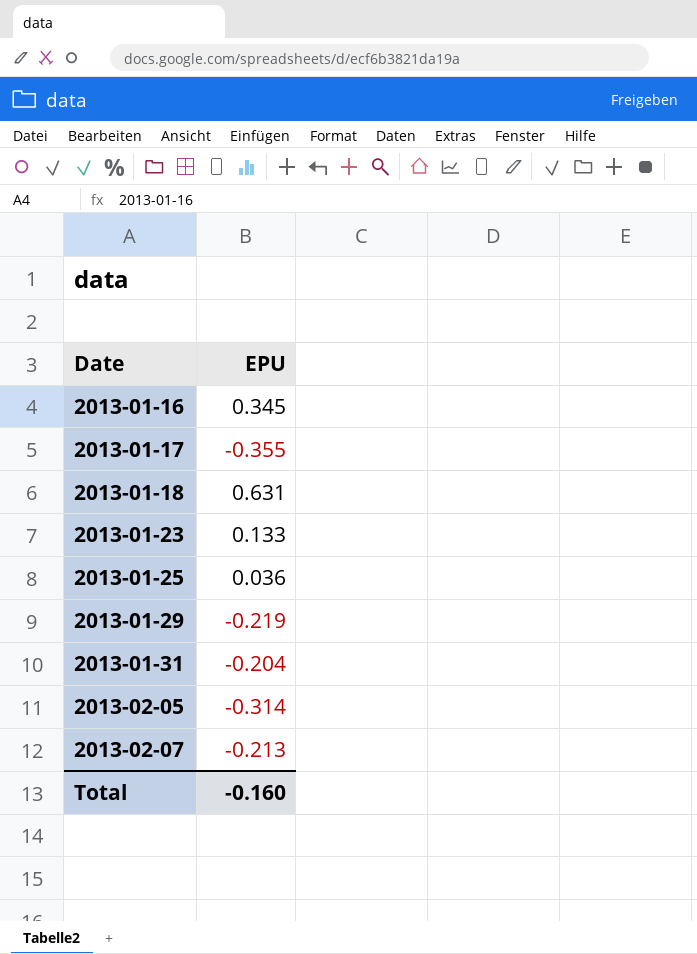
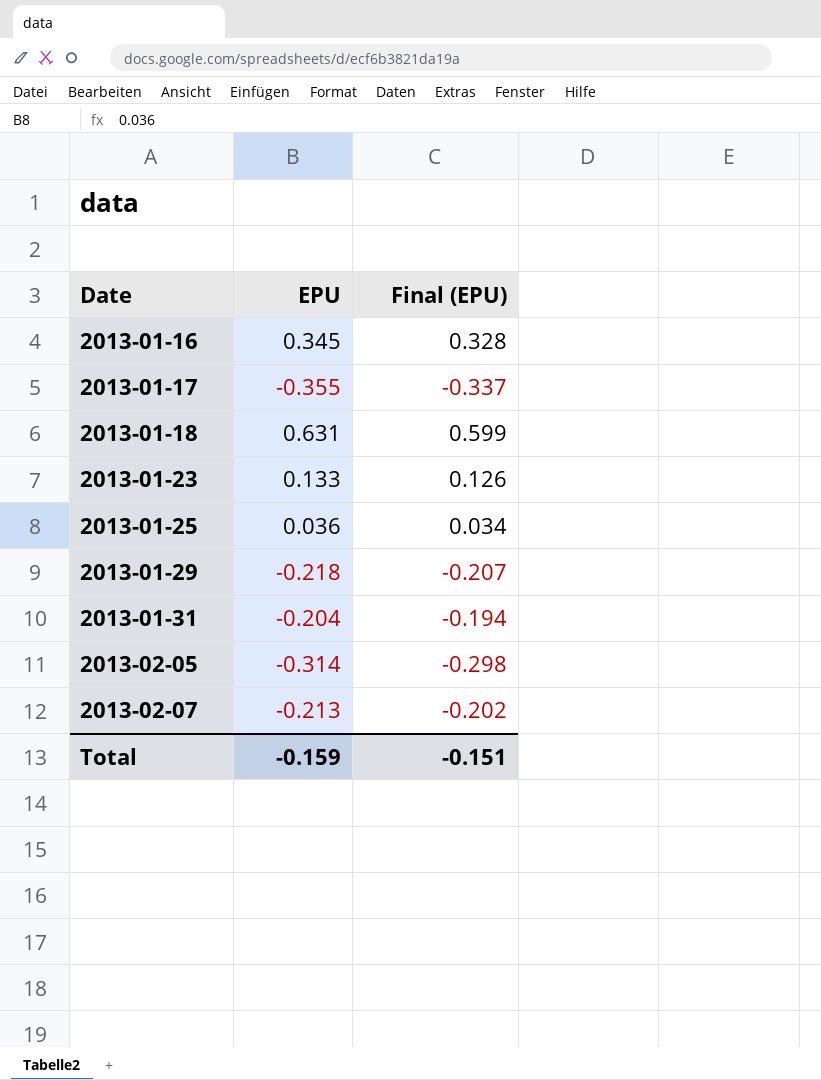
column Final (EPU) | formula: none -> [EPU] * 0.95
2013-01-29 | EPU: -0.219 -> -0.218
Total | EPU: -0.160 -> -0.159

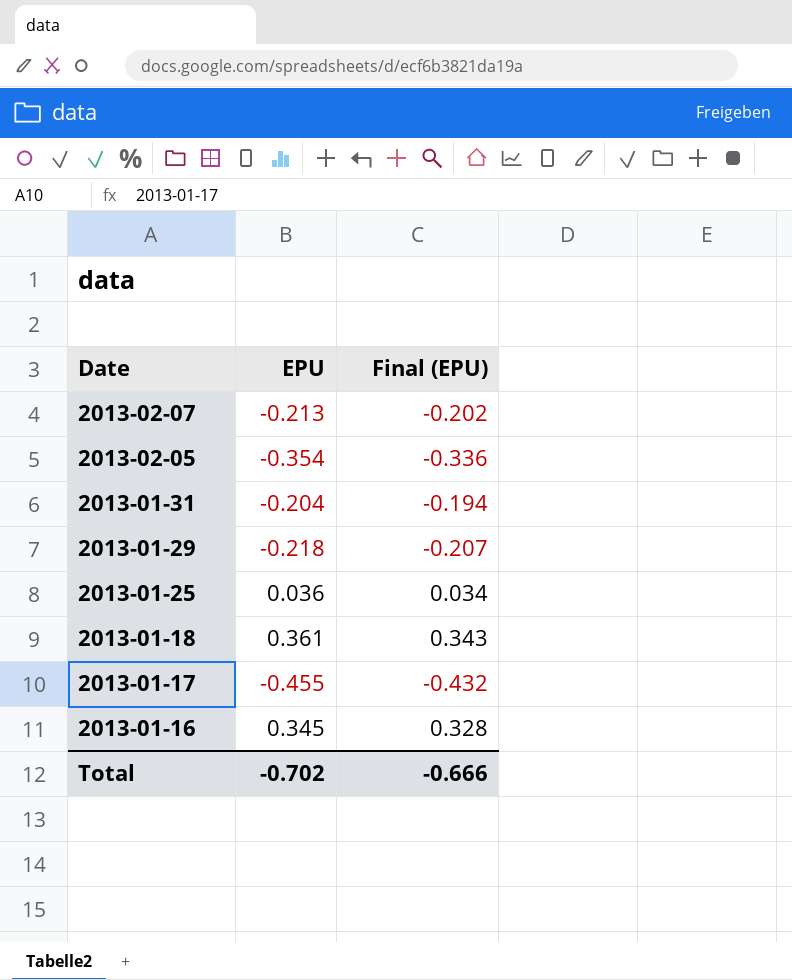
row order: Date ascending -> Date descending
row 2013-01-23: 0.133 | 0.126 -> none
2013-02-05 | EPU: -0.314 -> -0.354
2013-02-05 | Final (EPU): -0.298 -> -0.336
2013-01-18 | EPU: 0.631 -> 0.361
2013-01-18 | Final (EPU): 0.599 -> 0.343
2013-01-17 | EPU: -0.355 -> -0.455
2013-01-17 | Final (EPU): -0.337 -> -0.432
Total | EPU: -0.159 -> -0.702
Total | Final (EPU): -0.151 -> -0.666

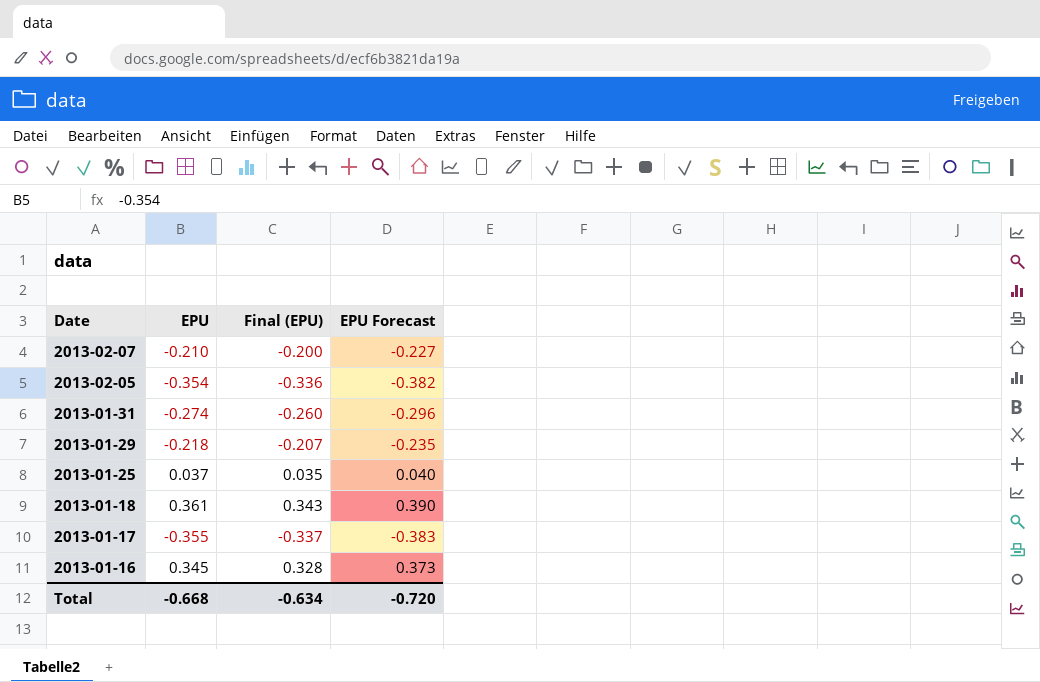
column EPU Forecast | formula: none -> [EPU] * 1.08
2013-02-07 | EPU: -0.213 -> -0.210
2013-02-07 | Final (EPU): -0.202 -> -0.200
2013-01-31 | EPU: -0.204 -> -0.274
2013-01-31 | Final (EPU): -0.194 -> -0.260
2013-01-25 | EPU: 0.036 -> 0.037
2013-01-25 | Final (EPU): 0.034 -> 0.035
2013-01-17 | EPU: -0.455 -> -0.355
2013-01-17 | Final (EPU): -0.432 -> -0.337
Total | EPU: -0.702 -> -0.668
Total | Final (EPU): -0.666 -> -0.634

